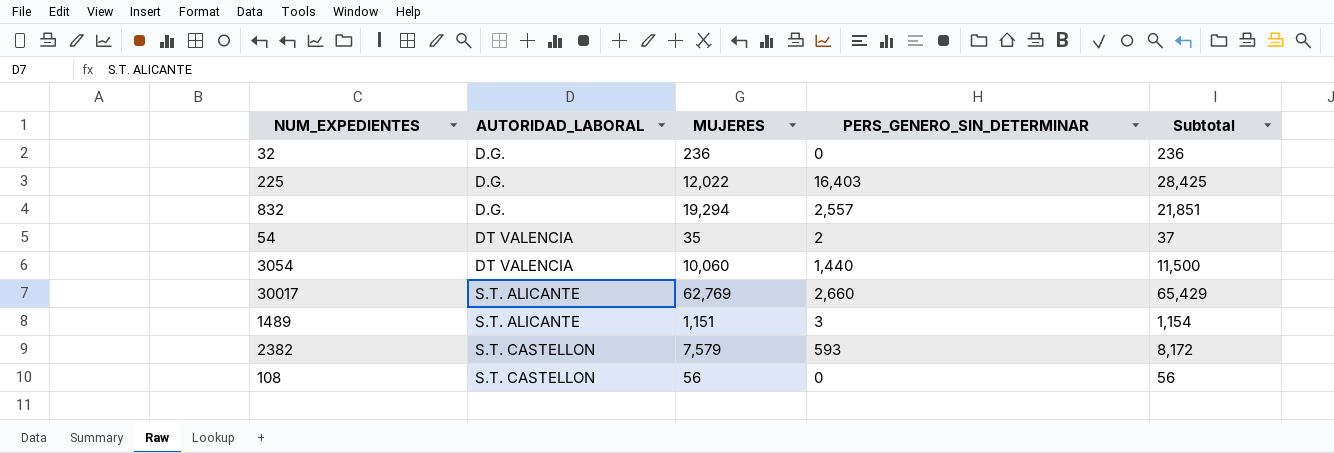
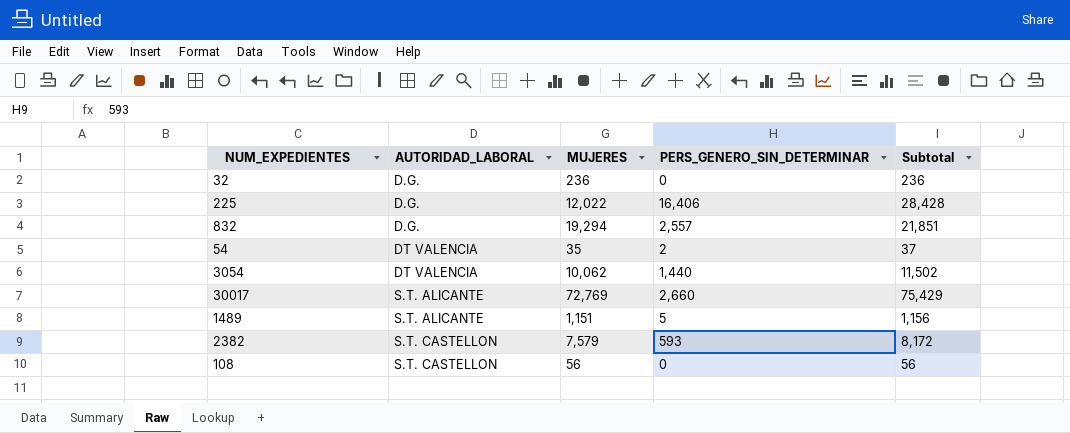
225 | PERS_GENERO_SIN_DETERMINAR: 16,403 -> 16,406
225 | Subtotal: 28,425 -> 28,428
3054 | MUJERES: 10,060 -> 10,062
3054 | Subtotal: 11,500 -> 11,502
30017 | MUJERES: 62,769 -> 72,769
30017 | Subtotal: 65,429 -> 75,429
1489 | PERS_GENERO_SIN_DETERMINAR: 3 -> 5
1489 | Subtotal: 1,154 -> 1,156

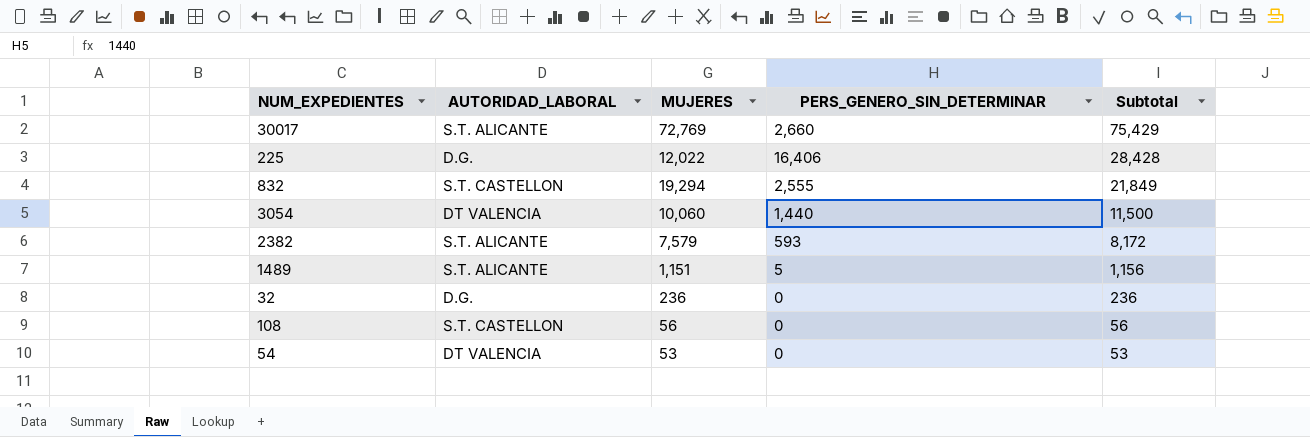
row order: AUTORIDAD_LABORAL ascending -> Subtotal descending
832 | AUTORIDAD_LABORAL: D.G. -> S.T. CASTELLON
832 | PERS_GENERO_SIN_DETERMINAR: 2,557 -> 2,555
832 | Subtotal: 21,851 -> 21,849
3054 | MUJERES: 10,062 -> 10,060
3054 | Subtotal: 11,502 -> 11,500
2382 | AUTORIDAD_LABORAL: S.T. CASTELLON -> S.T. ALICANTE
54 | MUJERES: 35 -> 53
54 | PERS_GENERO_SIN_DETERMINAR: 2 -> 0
54 | Subtotal: 37 -> 53

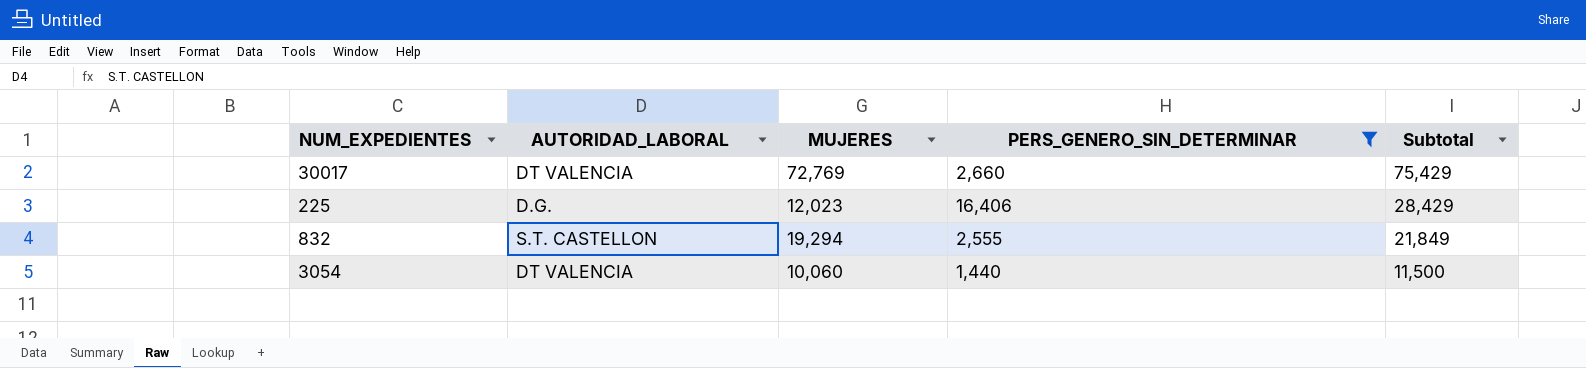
filter: none -> PERS_GENERO_SIN_DETERMINAR >= 1,440
30017 | AUTORIDAD_LABORAL: S.T. ALICANTE -> DT VALENCIA
225 | MUJERES: 12,022 -> 12,023
225 | Subtotal: 28,428 -> 28,429

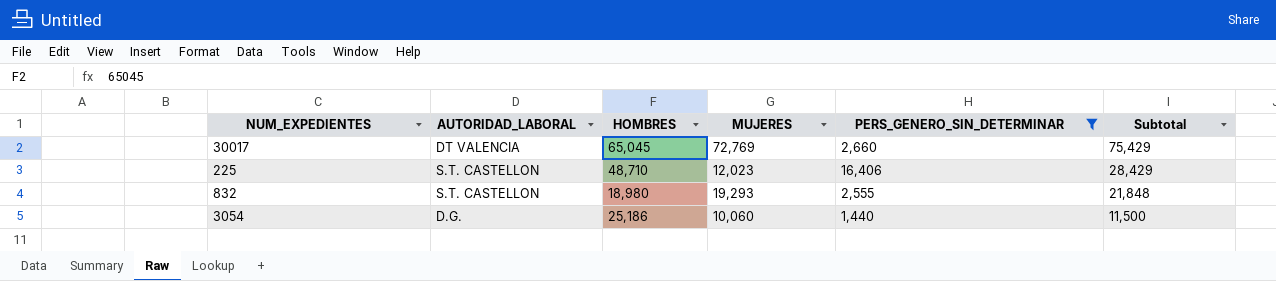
column HOMBRES | position: none -> 3
225 | AUTORIDAD_LABORAL: D.G. -> S.T. CASTELLON
832 | MUJERES: 19,294 -> 19,293
832 | Subtotal: 21,849 -> 21,848
3054 | AUTORIDAD_LABORAL: DT VALENCIA -> D.G.

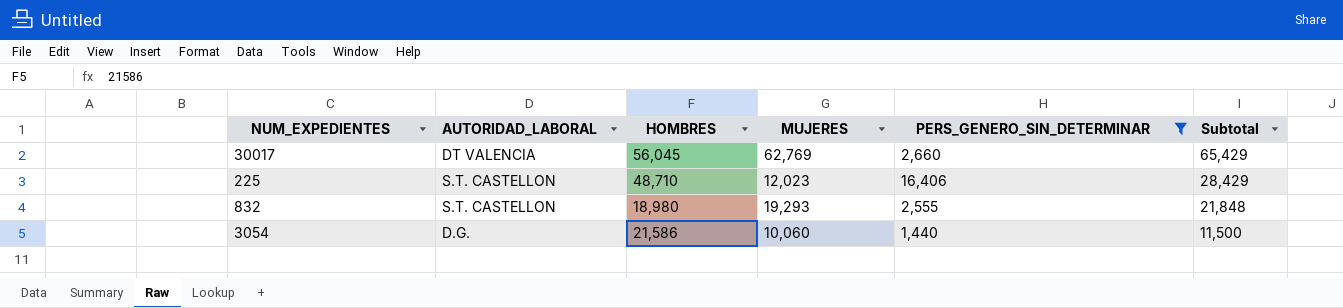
30017 | HOMBRES: 65,045 -> 56,045
30017 | MUJERES: 72,769 -> 62,769
30017 | Subtotal: 75,429 -> 65,429
3054 | HOMBRES: 25,186 -> 21,586

